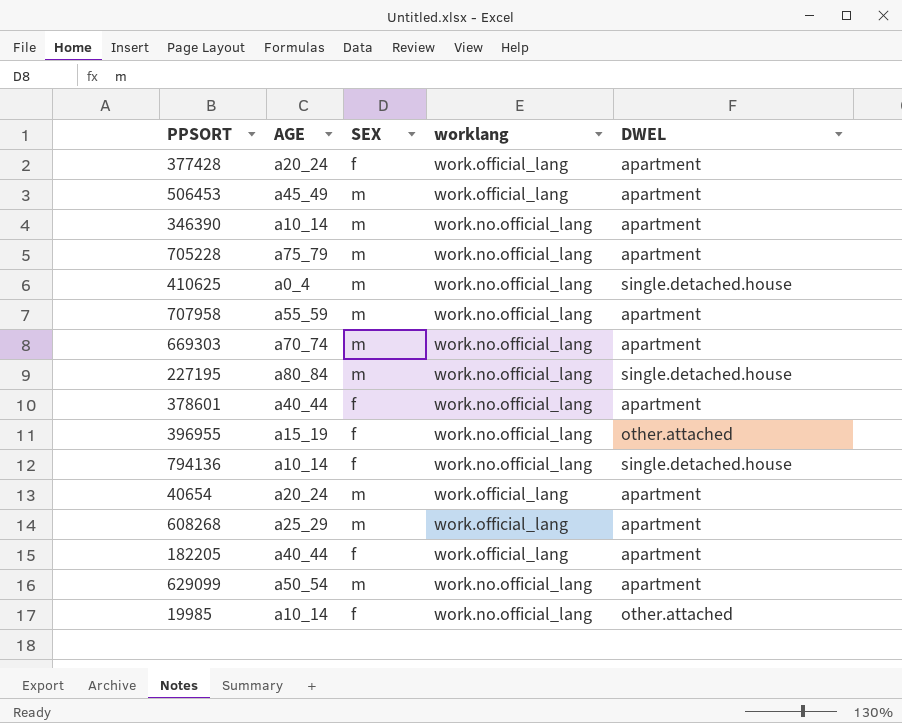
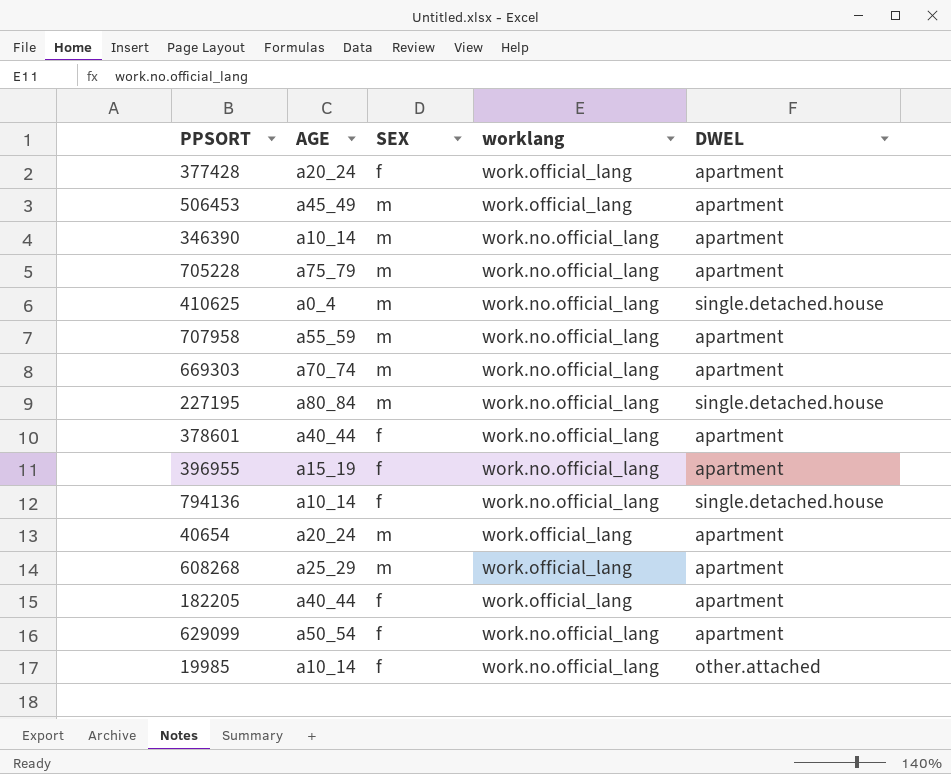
396955 | DWEL: other.attached -> apartment
629099 | SEX: m -> f

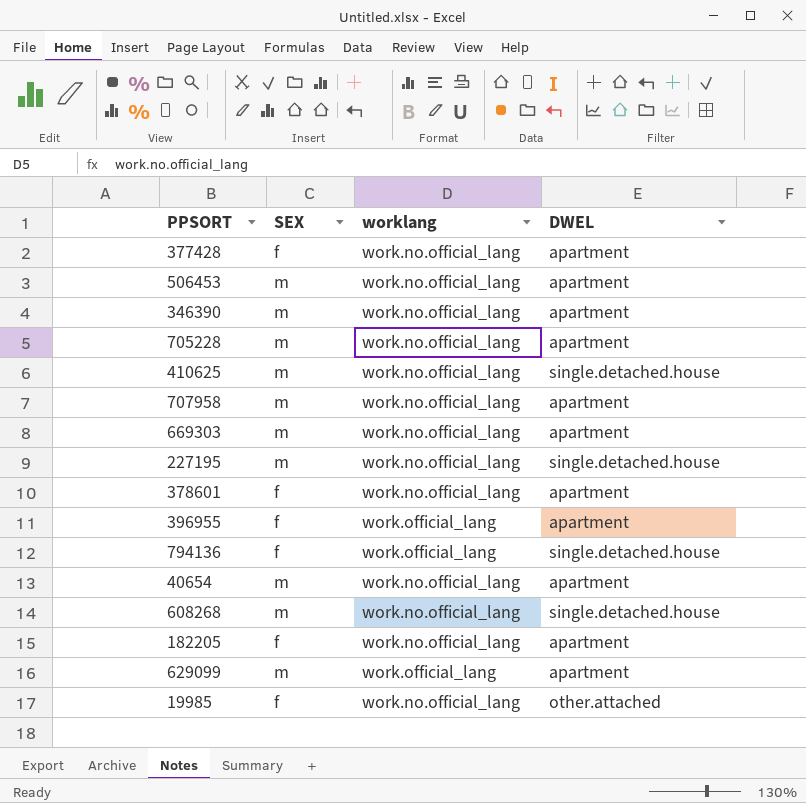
column AGE | position: 2 -> none
377428 | worklang: work.official_lang -> work.no.official_lang
506453 | worklang: work.official_lang -> work.no.official_lang
396955 | worklang: work.no.official_lang -> work.official_lang
794136 | worklang: work.no.official_lang -> work.official_lang
40654 | worklang: work.official_lang -> work.no.official_lang
608268 | worklang: work.official_lang -> work.no.official_lang
608268 | DWEL: apartment -> single.detached.house
182205 | worklang: work.official_lang -> work.no.official_lang
629099 | SEX: f -> m
629099 | worklang: work.no.official_lang -> work.official_lang

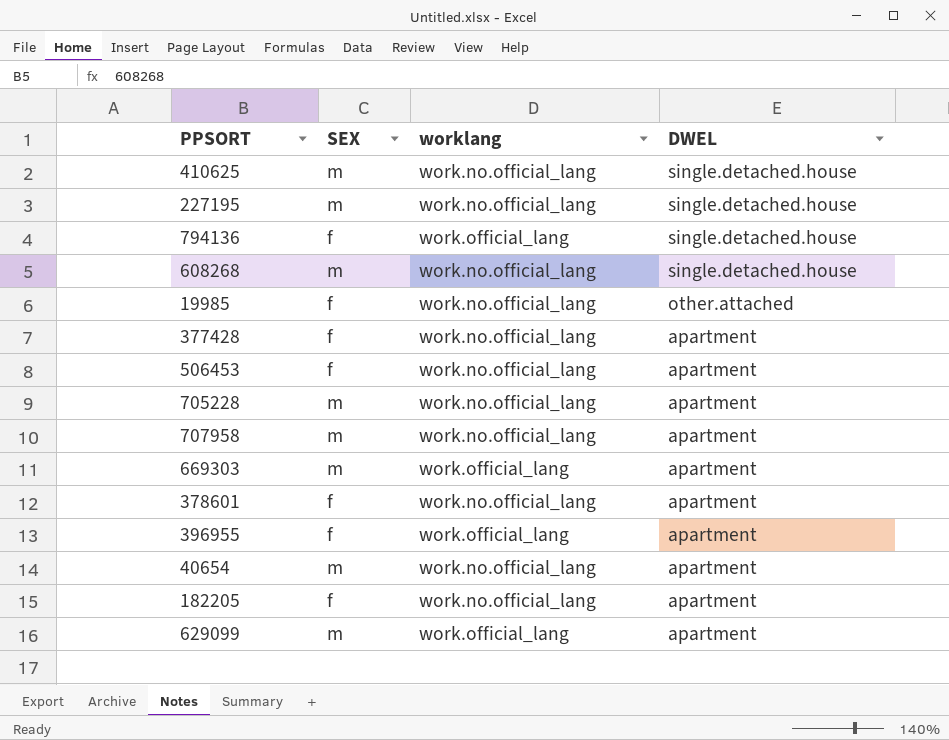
row order: none -> DWEL descending
row 346390: m | work.no.official_lang | apartment -> none
506453 | SEX: m -> f
669303 | worklang: work.no.official_lang -> work.official_lang

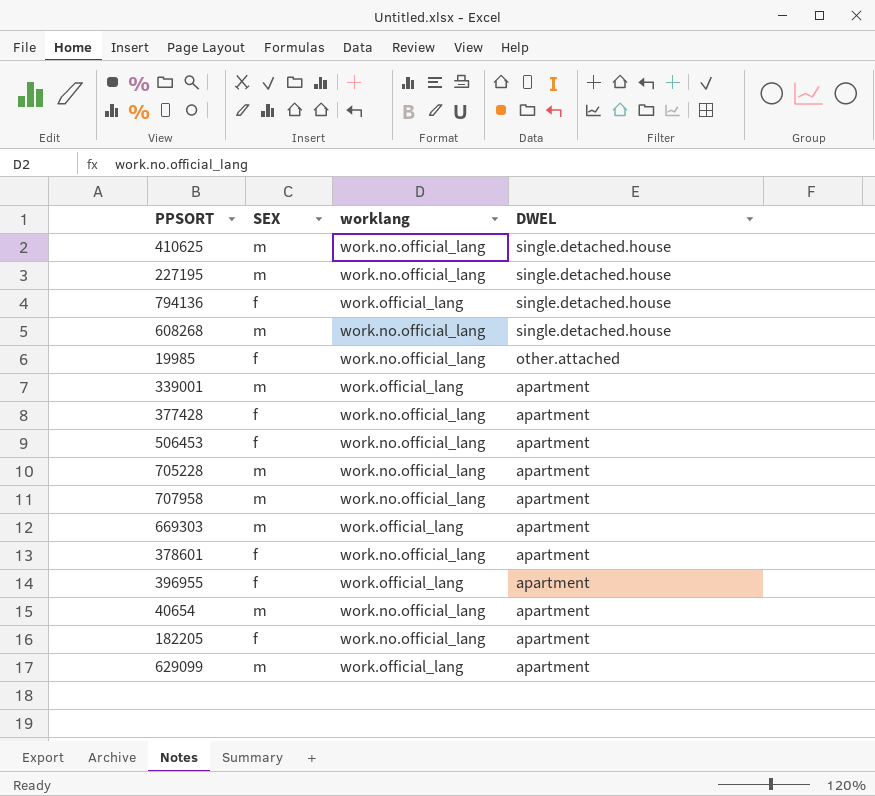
row 339001: none -> m | work.official_lang | apartment

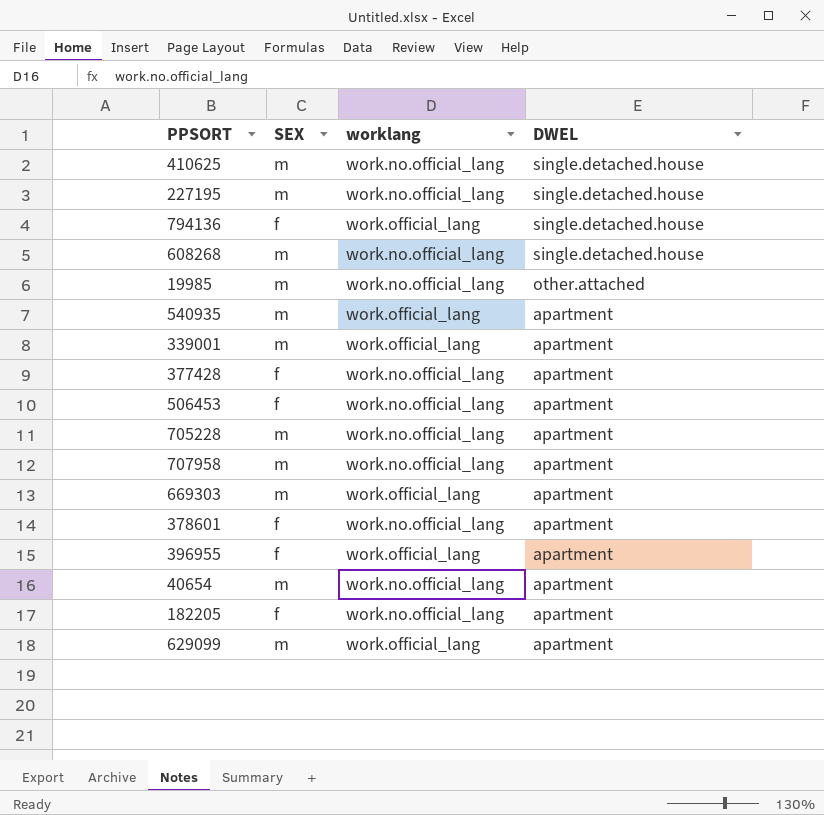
19985 | SEX: f -> m
row 540935: none -> m | work.official_lang | apartment

